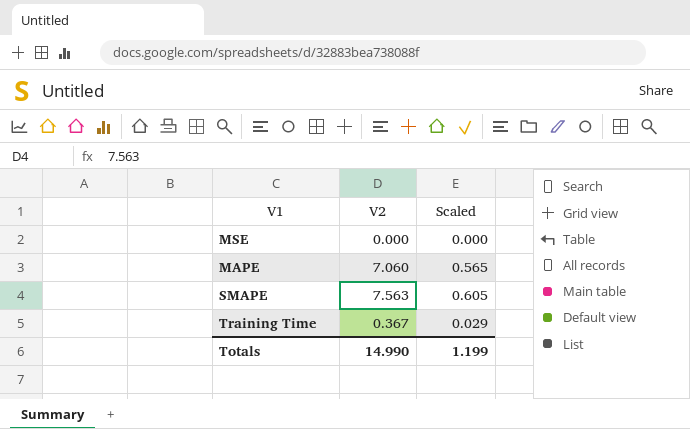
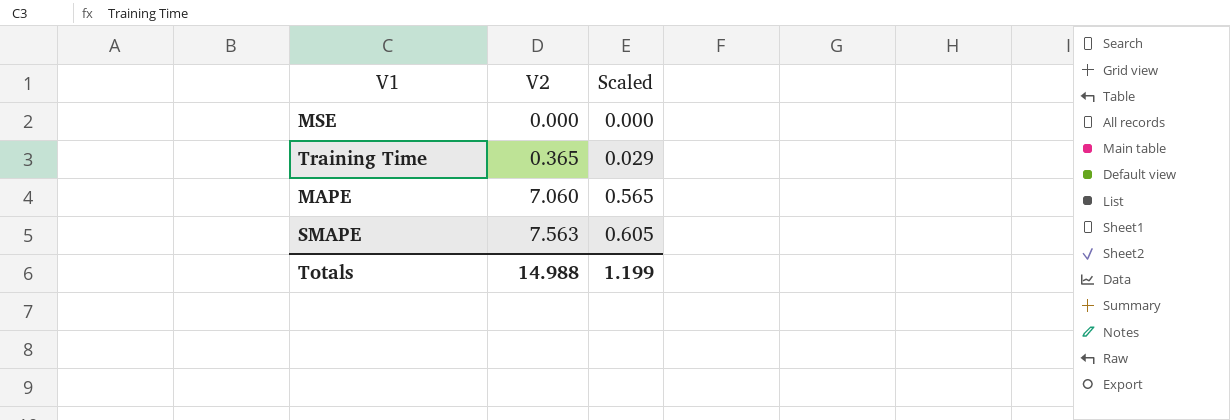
row order: none -> V2 ascending
Training Time | V2: 0.367 -> 0.365
Totals | V2: 14.990 -> 14.988

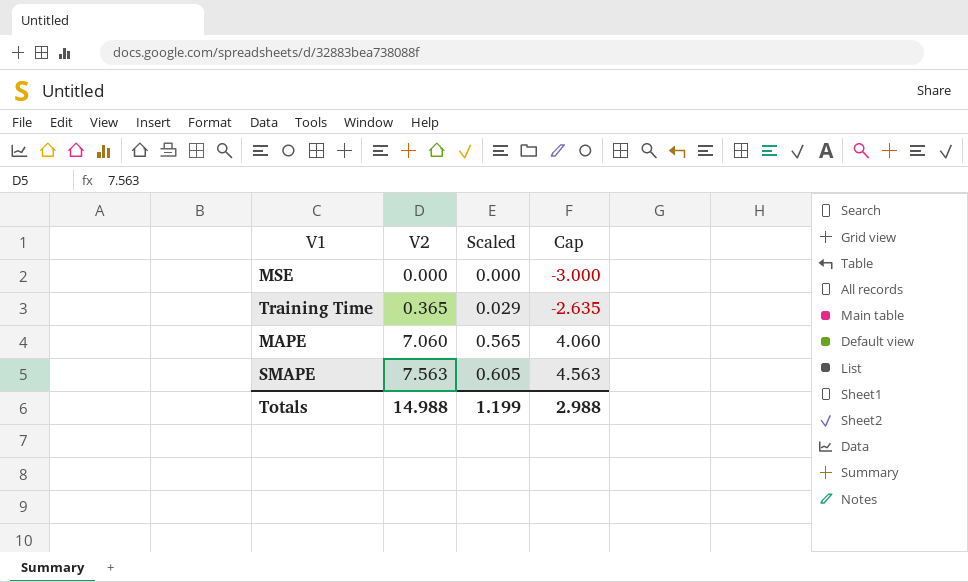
column Cap | formula: none -> [V2] - 3

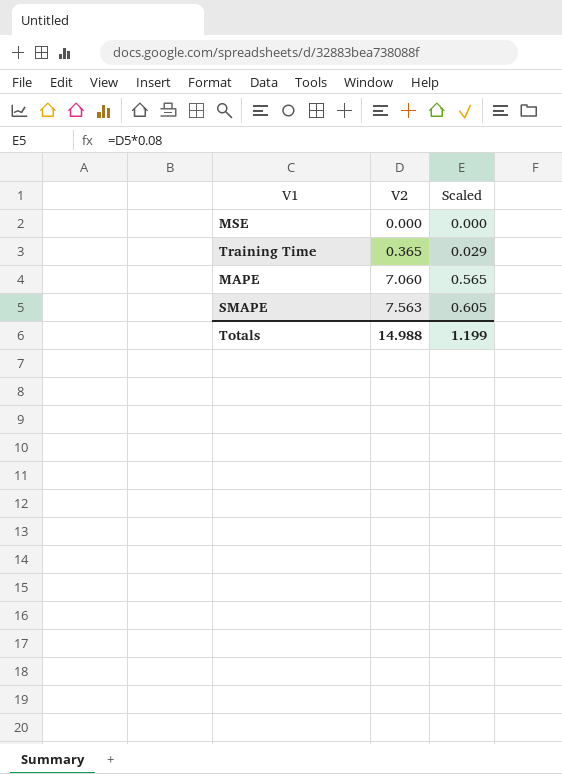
column Cap | formula: [V2] - 3 -> none

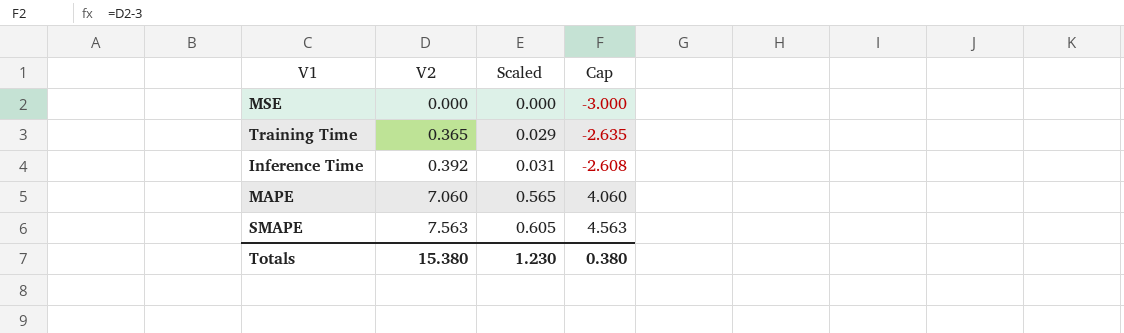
column Cap | formula: none -> [V2] - 3
row Inference Time: none -> 0.392 | 0.031 | -2.608
Totals | V2: 14.988 -> 15.380
Totals | Scaled: 1.199 -> 1.230

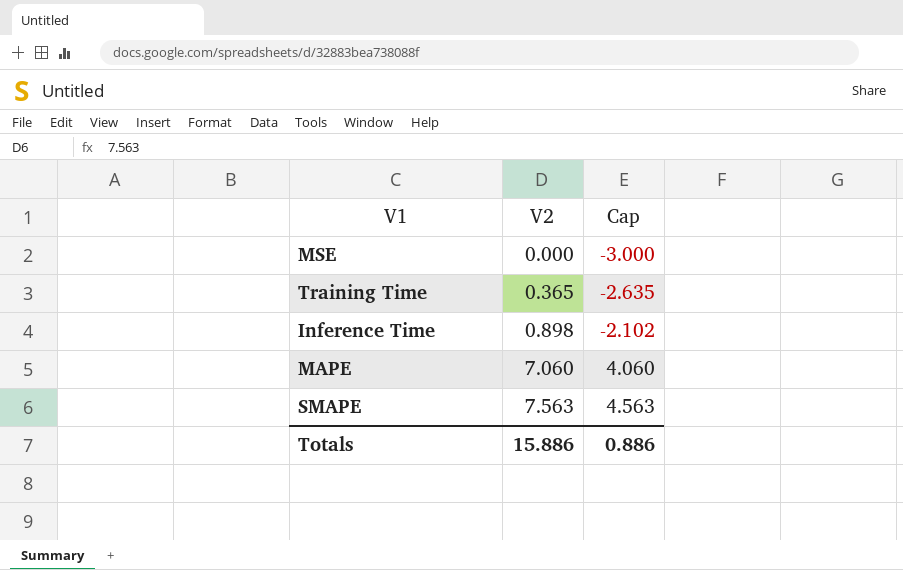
column Scaled | formula: [V2] * 0.08 -> none
Inference Time | V2: 0.392 -> 0.898
Inference Time | Cap: -2.608 -> -2.102
Totals | V2: 15.380 -> 15.886
Totals | Cap: 0.380 -> 0.886

